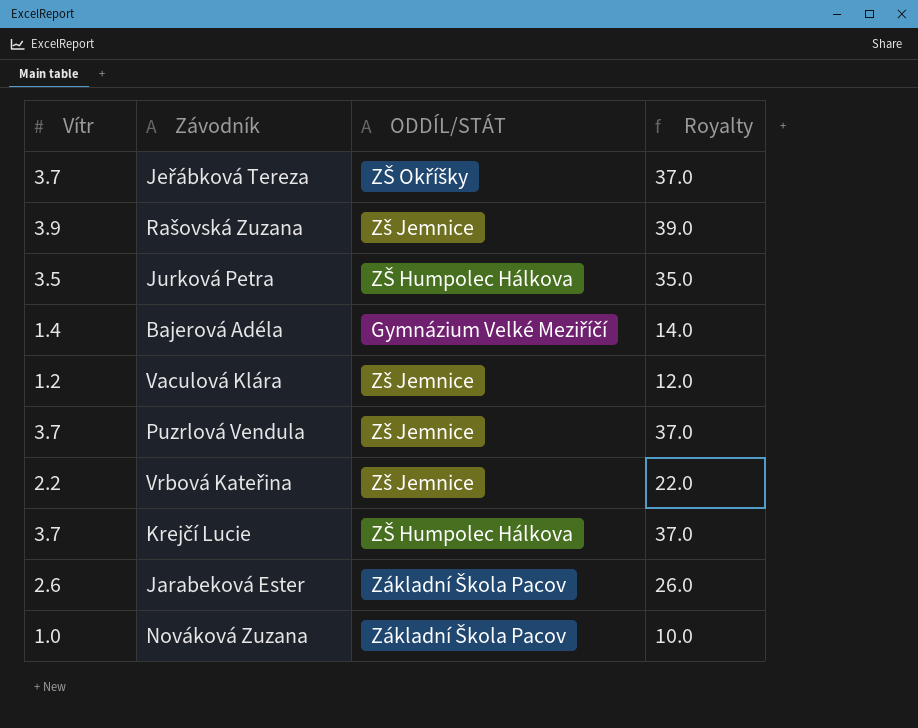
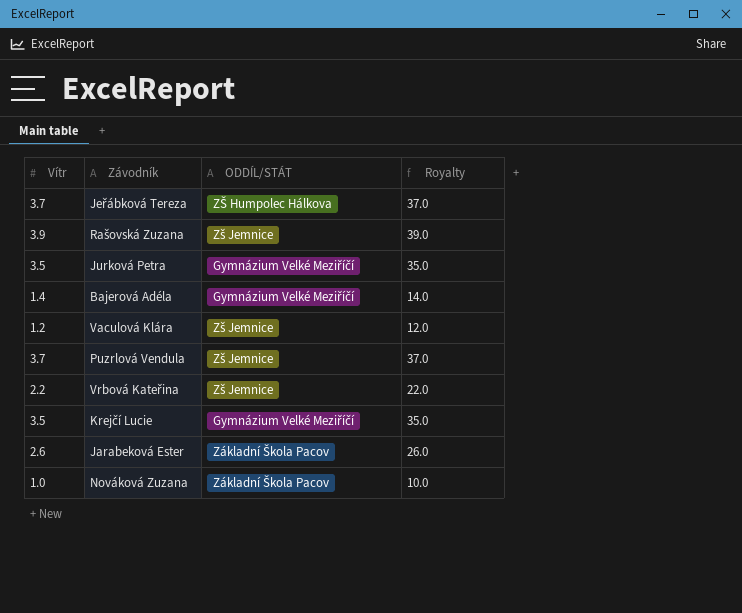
Jeřábková Tereza | ODDÍL/STÁT: ZŠ Okříšky -> ZŠ Humpolec Hálkova
Jurková Petra | ODDÍL/STÁT: ZŠ Humpolec Hálkova -> Gymnázium Velké Meziříčí
Krejčí Lucie | Vítr: 3.7 -> 3.5
Krejčí Lucie | ODDÍL/STÁT: ZŠ Humpolec Hálkova -> Gymnázium Velké Meziříčí
Krejčí Lucie | Royalty: 37.0 -> 35.0

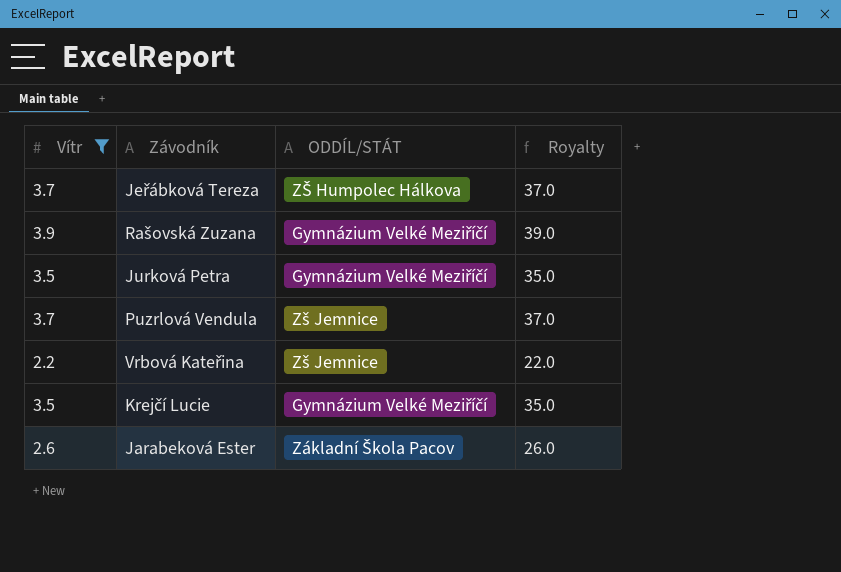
filter: none -> Vítr >= 2.2
Rašovská Zuzana | ODDÍL/STÁT: Zš Jemnice -> Gymnázium Velké Meziříčí

